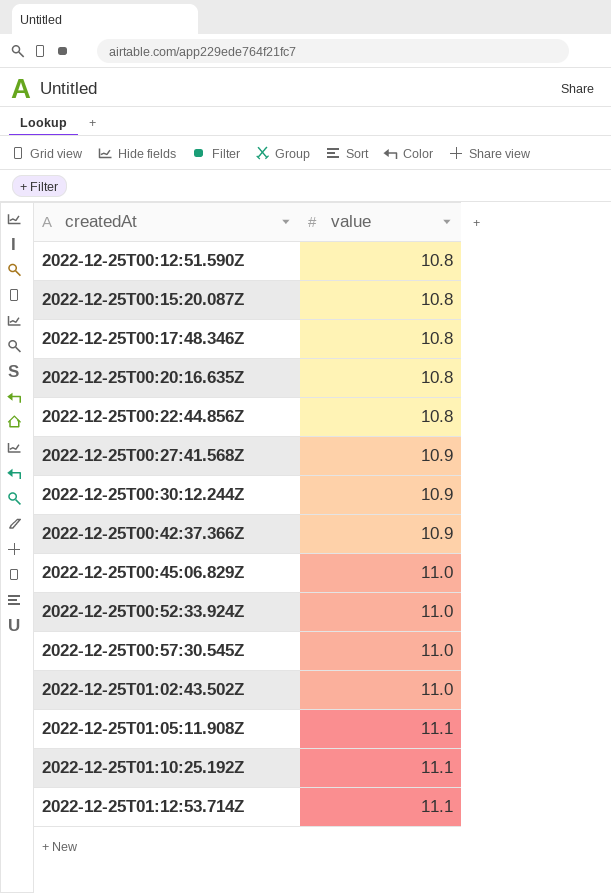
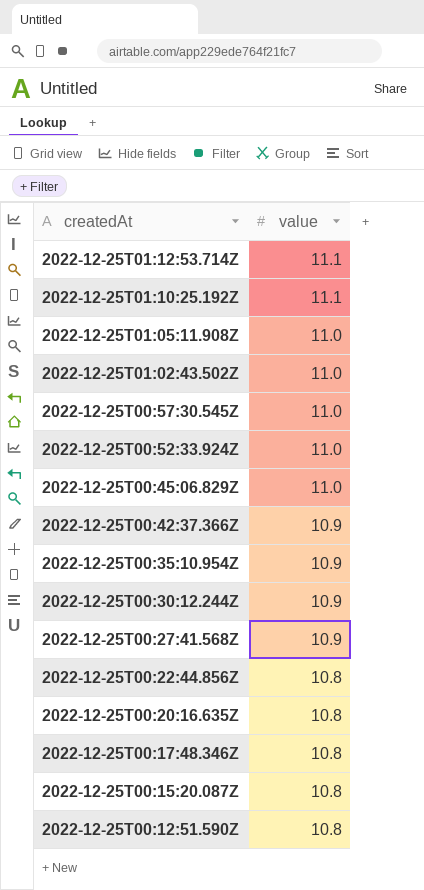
row order: createdAt ascending -> createdAt descending
2022-12-25T01:05:11.908Z | value: 11.1 -> 11.0
row 2022-12-25T00:35:10.954Z: none -> 10.9

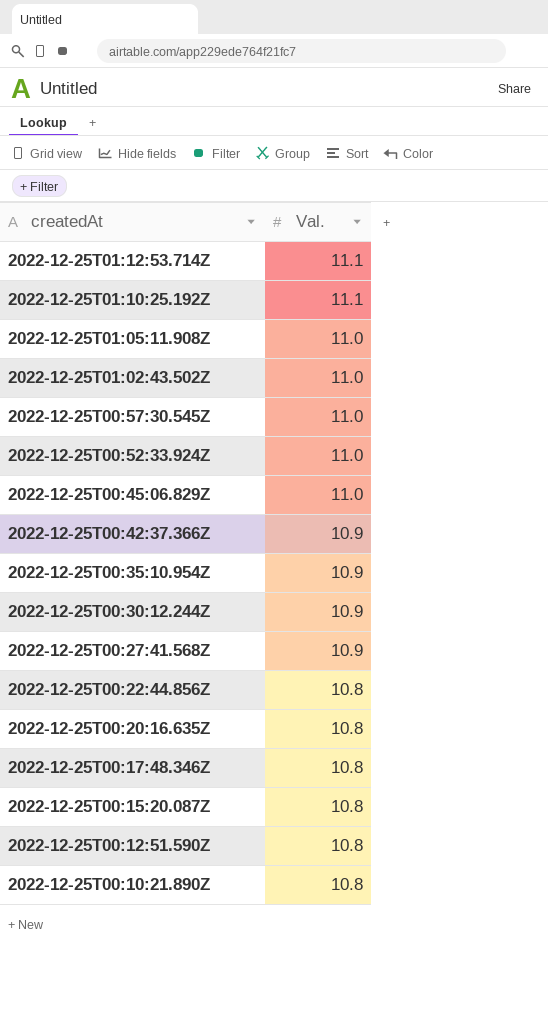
column name: value -> Val.
row 2022-12-25T00:10:21.890Z: none -> 10.8

